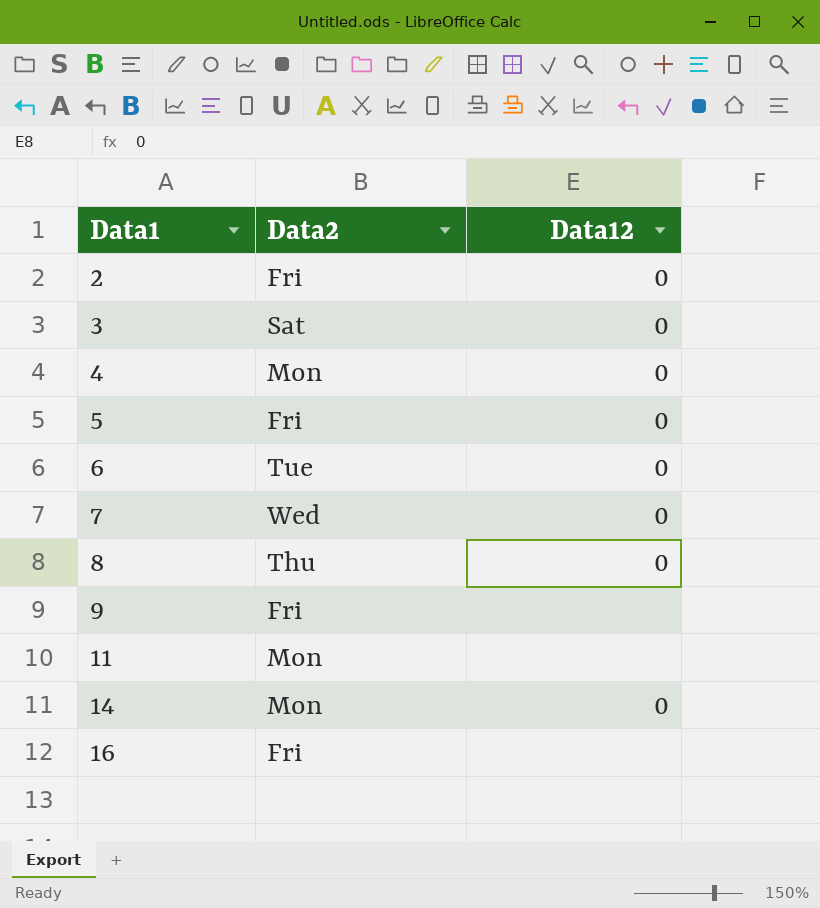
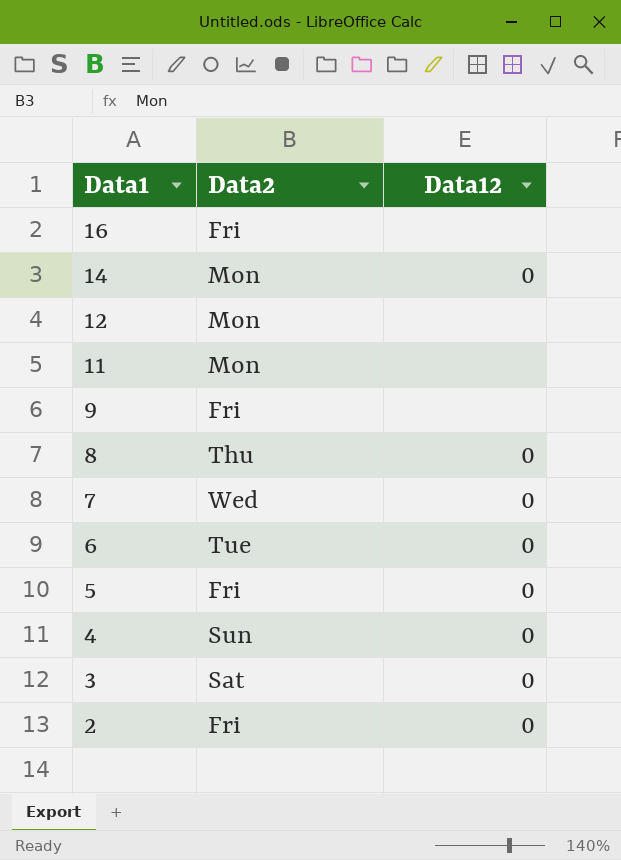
row order: Data1 ascending -> Data1 descending
row 12: none -> Mon | none
4 | Data2: Mon -> Sun

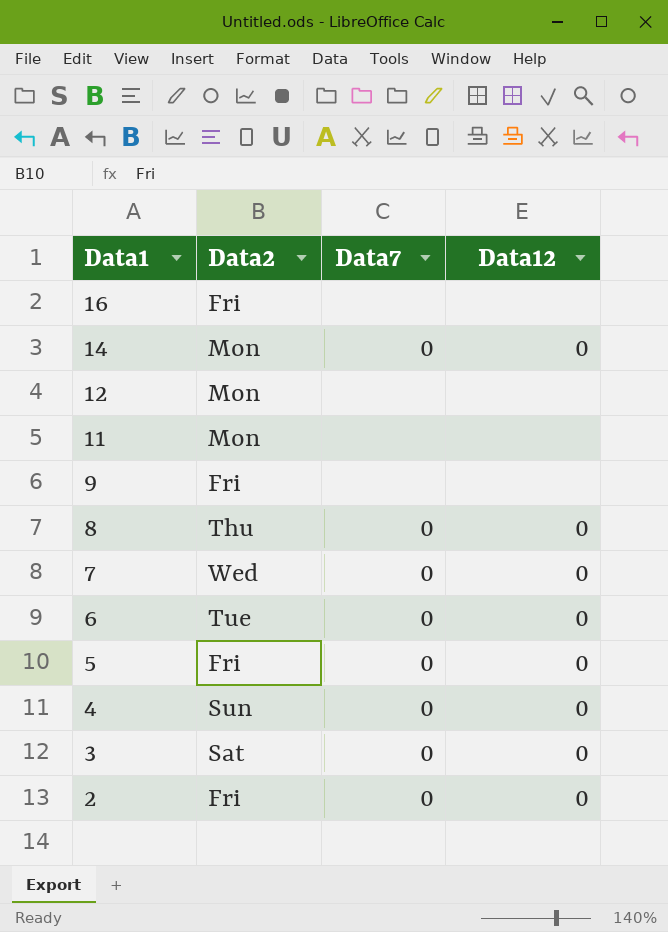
column Data7 | position: none -> 3

